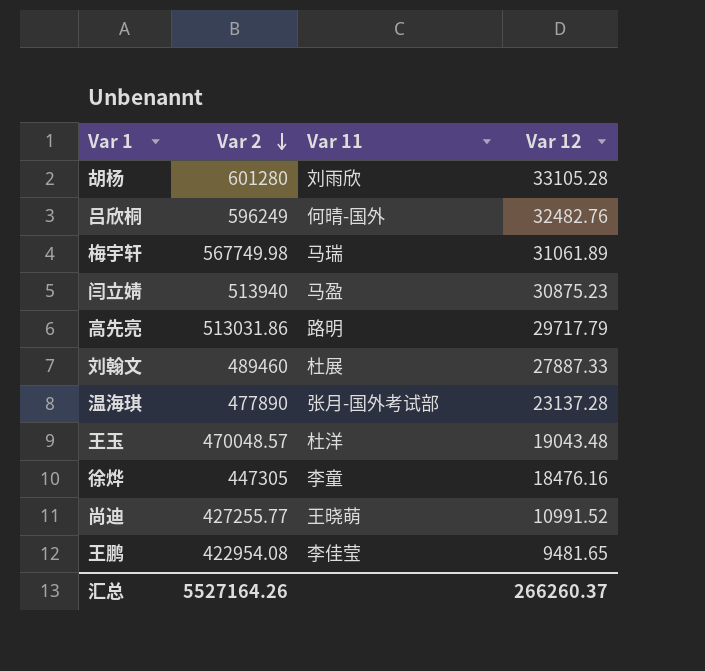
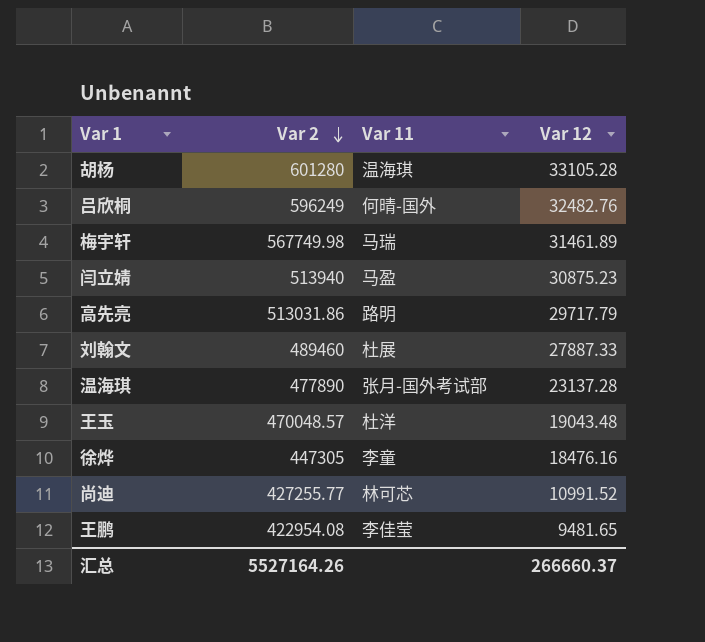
胡杨 | Var 11: 刘雨欣 -> 温海琪
梅宇轩 | Var 12: 31061.89 -> 31461.89
尚迪 | Var 11: 王晓萌 -> 林可芯
汇总 | Var 12: 266260.37 -> 266660.37

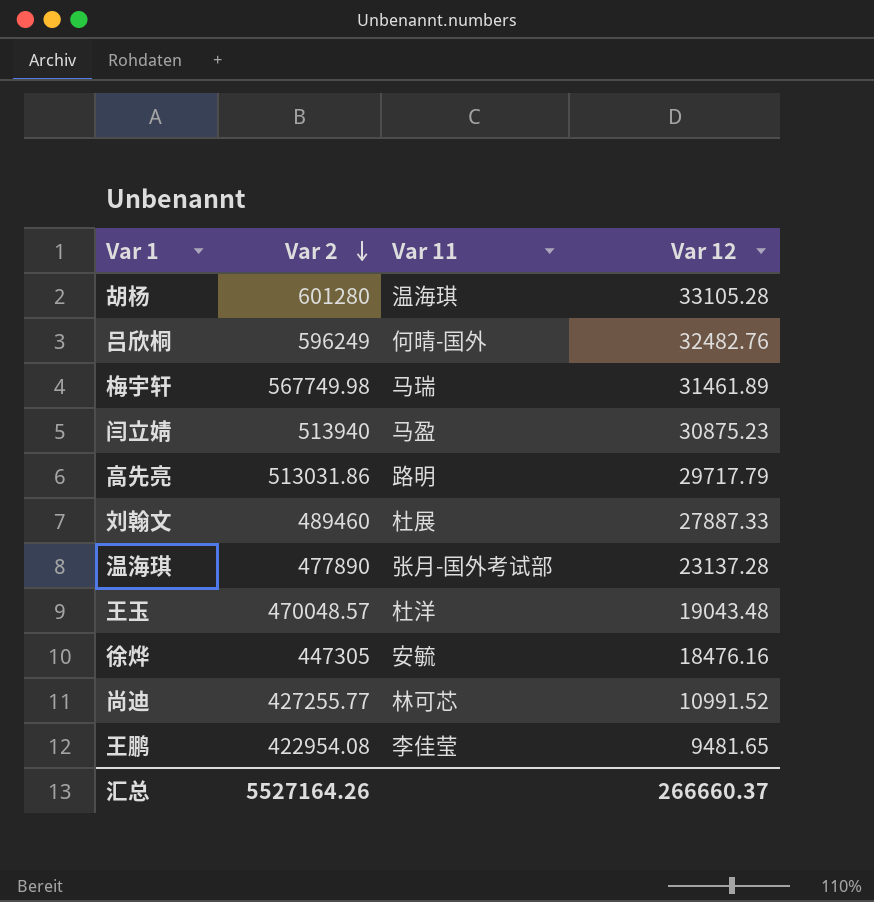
徐烨 | Var 11: 李童 -> 安毓

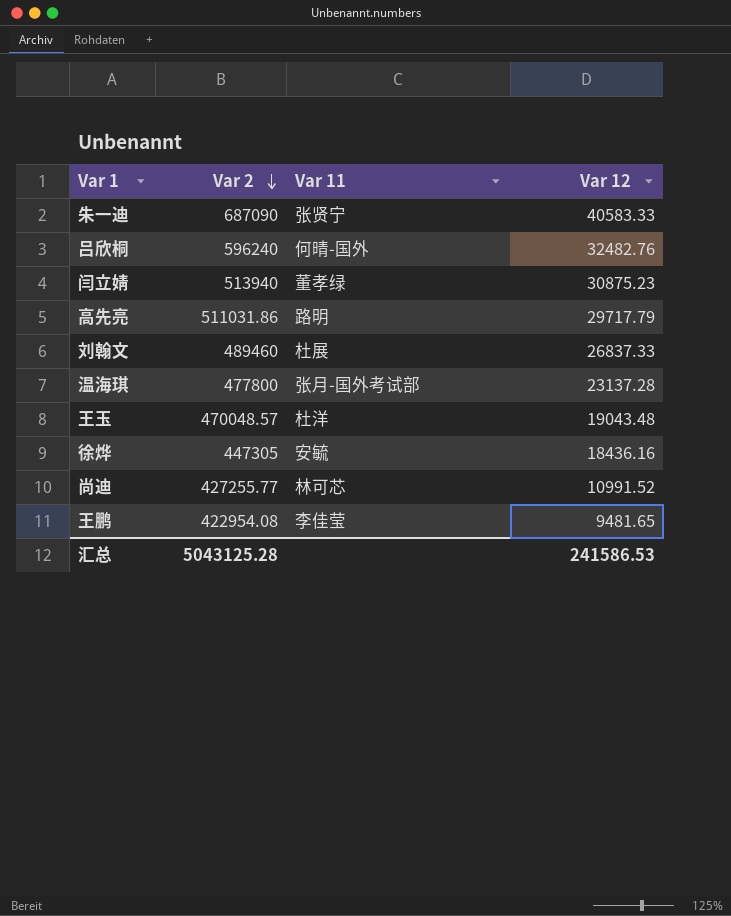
row 胡杨: 601280 | 温海琪 | 33105.28 -> none
row 梅宇轩: 567749.98 | 马瑞 | 31461.89 -> none
row 朱一迪: none -> 687090 | 张贤宁 | 40583.33
吕欣桐 | Var 2: 596249 -> 596240
闫立婧 | Var 11: 马盈 -> 董孝绿
高先亮 | Var 2: 513031.86 -> 511031.86
刘翰文 | Var 12: 27887.33 -> 26837.33
温海琪 | Var 2: 477890 -> 477800
徐烨 | Var 12: 18476.16 -> 18436.16
汇总 | Var 2: 5527164.26 -> 5043125.28
汇总 | Var 12: 266660.37 -> 241586.53

